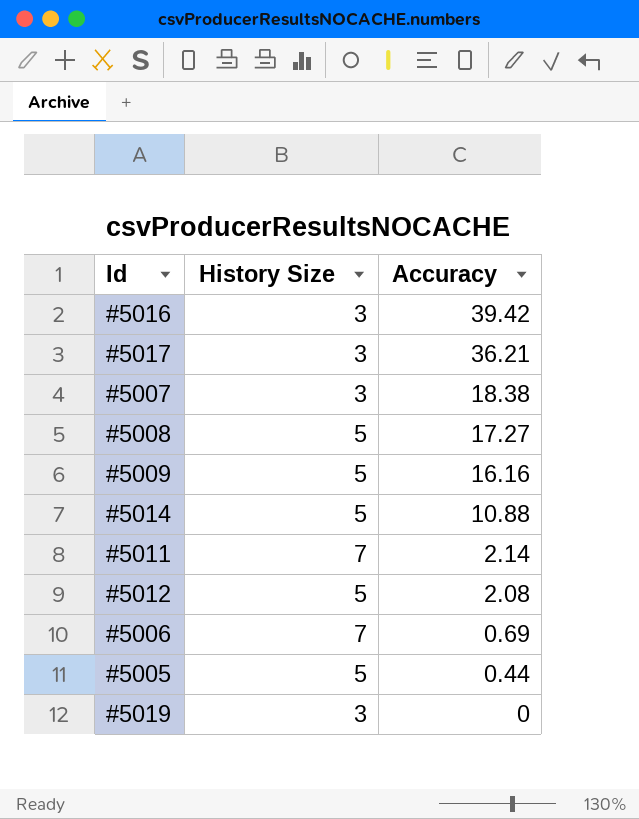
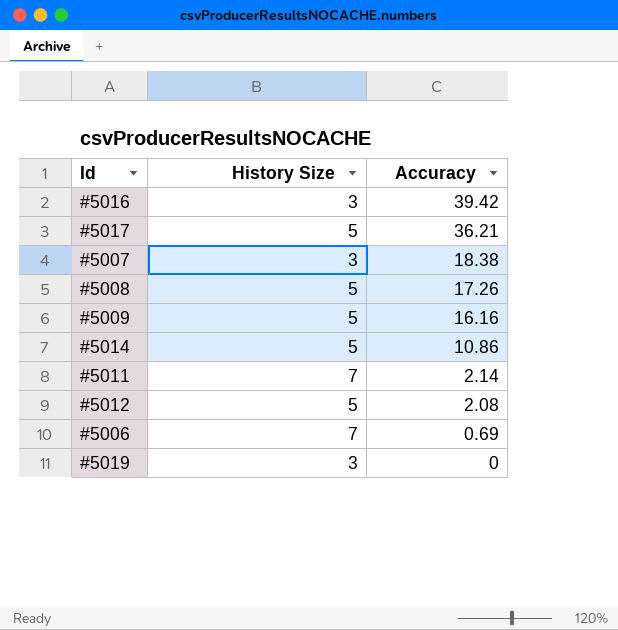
row #5005: 5 | 0.44 -> none
#5017 | History Size: 3 -> 5
#5008 | Accuracy: 17.27 -> 17.26
#5014 | Accuracy: 10.88 -> 10.86

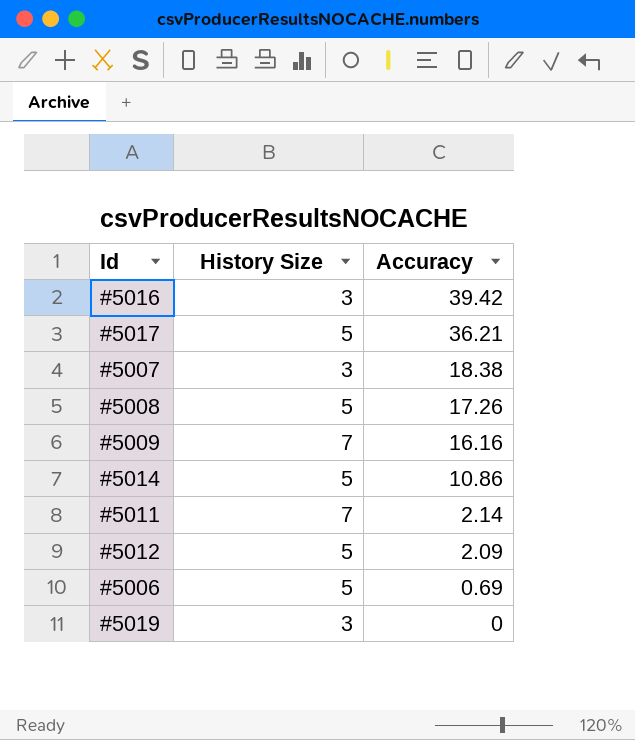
#5009 | History Size: 5 -> 7
#5012 | Accuracy: 2.08 -> 2.09
#5006 | History Size: 7 -> 5

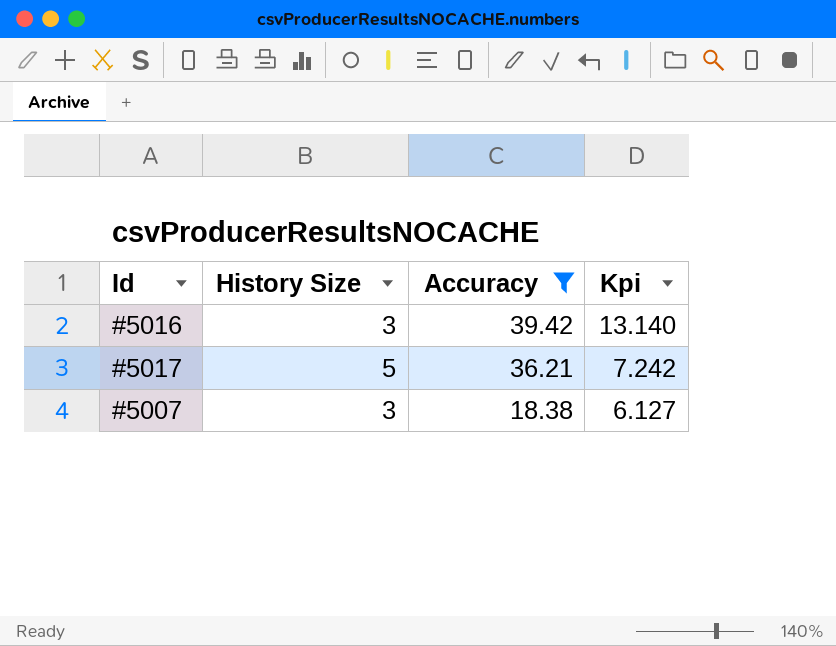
filter: none -> Accuracy >= 18.38
column Kpi | formula: none -> [Accuracy] / [History Size]

